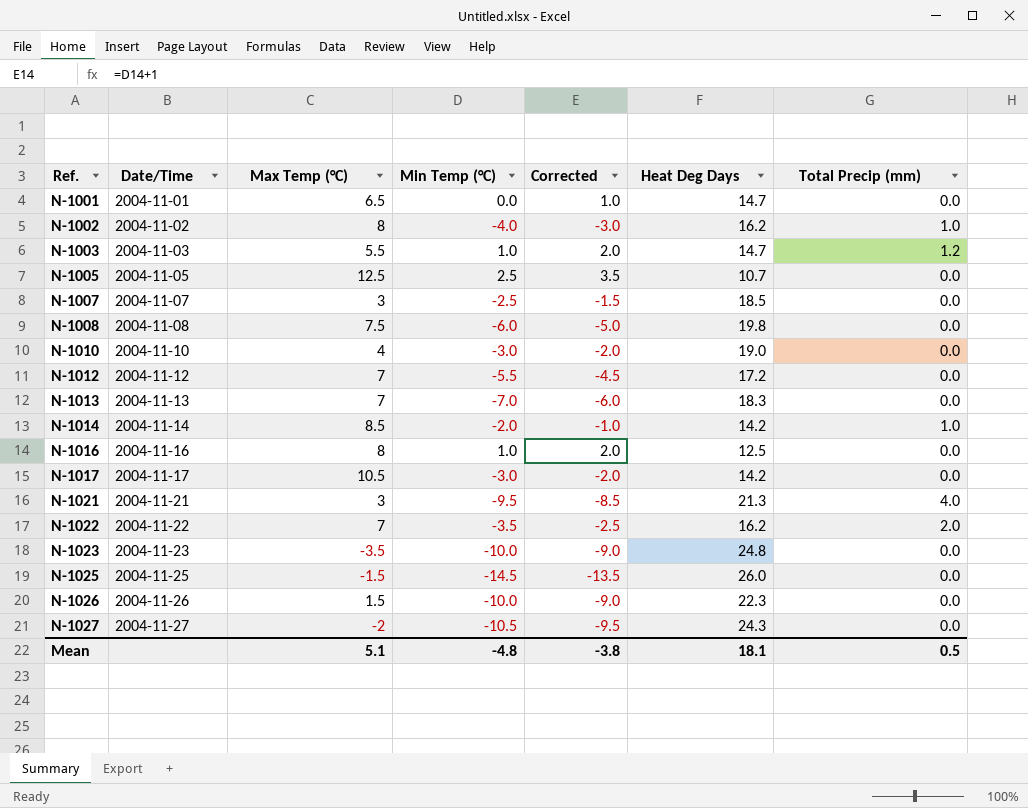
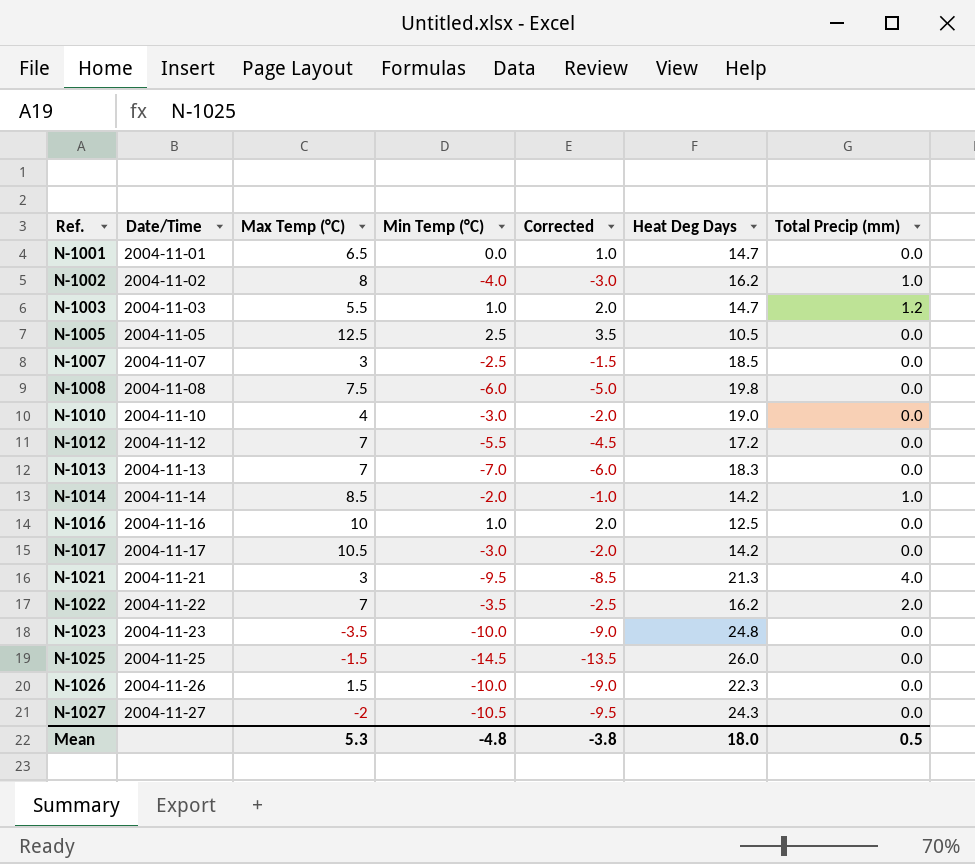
N-1005 | Heat Deg Days: 10.7 -> 10.5
N-1016 | Max Temp (°C): 8 -> 10
Mean | Max Temp (°C): 5.1 -> 5.3
Mean | Heat Deg Days: 18.1 -> 18.0

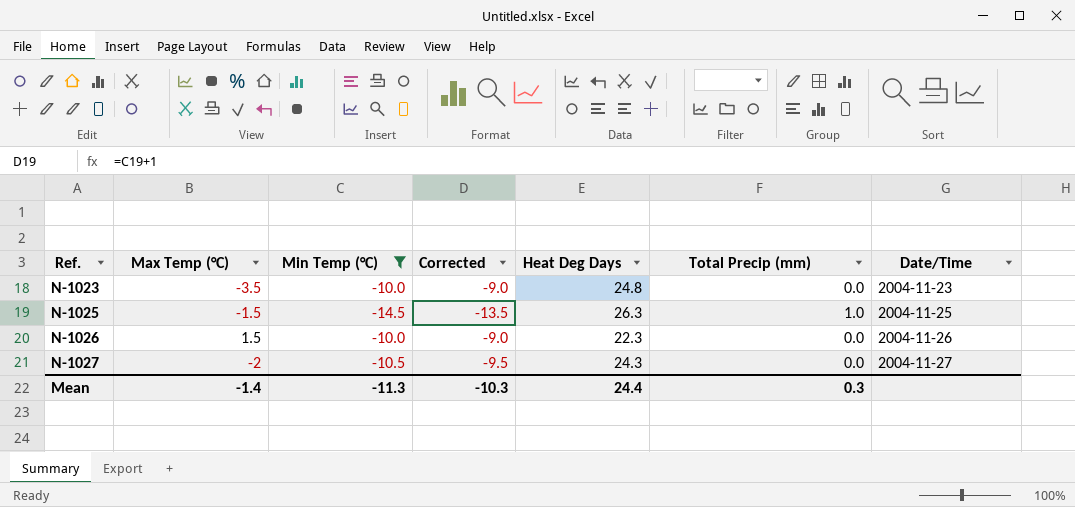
filter: none -> Min Temp (°C) <= -10.0
column Date/Time | position: 2 -> 7
N-1025 | Heat Deg Days: 26.0 -> 26.3
N-1025 | Total Precip (mm): 0.0 -> 1.0
Mean | Max Temp (°C): 5.3 -> -1.4
Mean | Min Temp (°C): -4.8 -> -11.3
Mean | Corrected: -3.8 -> -10.3
Mean | Heat Deg Days: 18.0 -> 24.4
Mean | Total Precip (mm): 0.5 -> 0.3

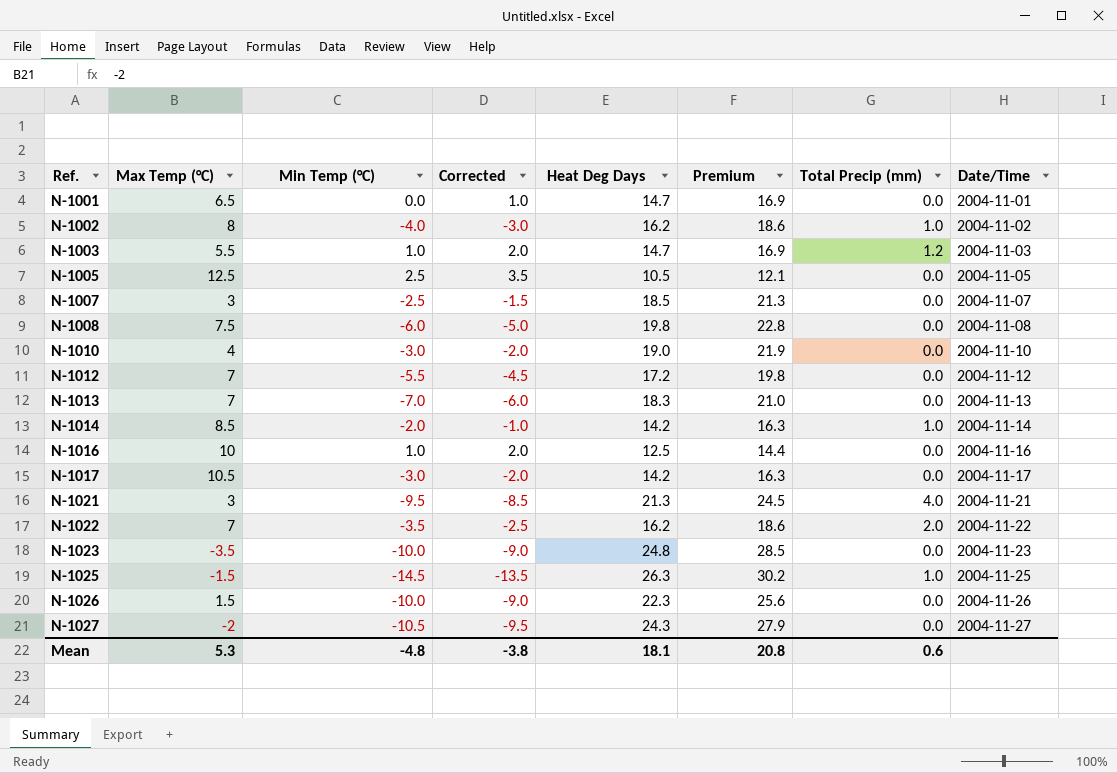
filter: Min Temp (°C) <= -10.0 -> none
column Premium | formula: none -> [Heat Deg Days] * 1.15
Mean | Max Temp (°C): -1.4 -> 5.3
Mean | Min Temp (°C): -11.3 -> -4.8
Mean | Corrected: -10.3 -> -3.8
Mean | Heat Deg Days: 24.4 -> 18.1
Mean | Total Precip (mm): 0.3 -> 0.6

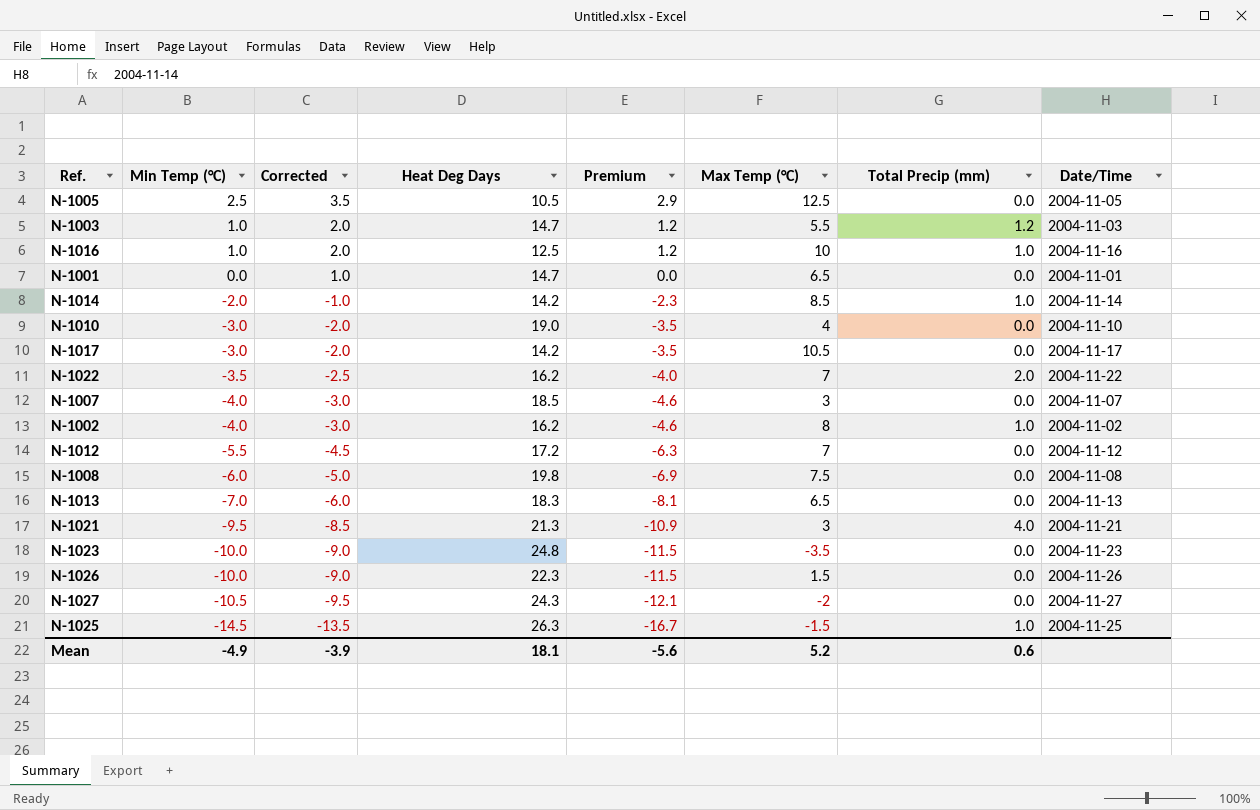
row order: Ref. ascending -> Min Temp (°C) descending
column Premium | formula: [Heat Deg Days] * 1.15 -> [Min Temp (°C)] * 1.15
column Max Temp (°C) | position: 2 -> 6
N-1016 | Total Precip (mm): 0.0 -> 1.0
N-1007 | Min Temp (°C): -2.5 -> -4.0
N-1007 | Corrected: -1.5 -> -3.0
N-1013 | Max Temp (°C): 7 -> 6.5
Mean | Min Temp (°C): -4.8 -> -4.9
Mean | Corrected: -3.8 -> -3.9
Mean | Premium: 20.8 -> -5.6
Mean | Max Temp (°C): 5.3 -> 5.2

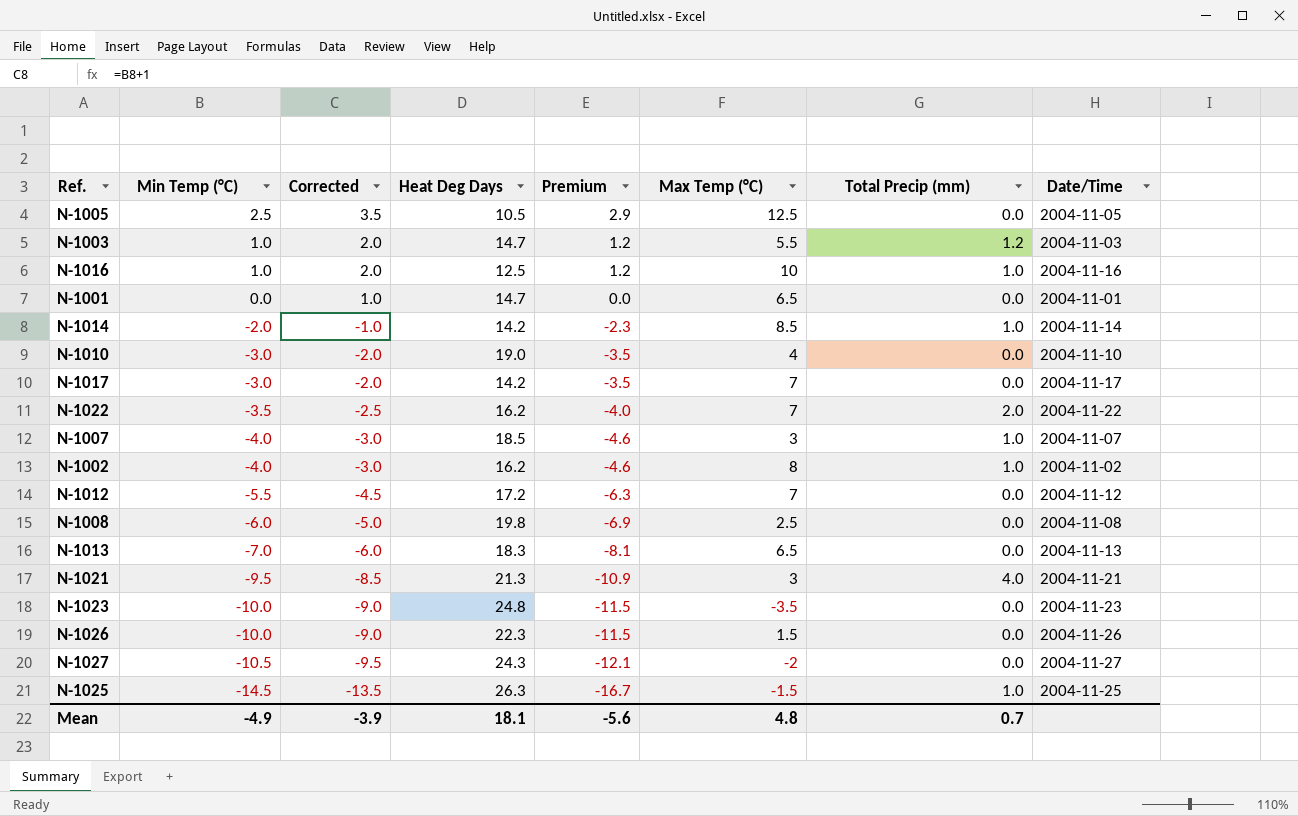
N-1017 | Max Temp (°C): 10.5 -> 7
N-1007 | Total Precip (mm): 0.0 -> 1.0
N-1008 | Max Temp (°C): 7.5 -> 2.5
Mean | Max Temp (°C): 5.2 -> 4.8
Mean | Total Precip (mm): 0.6 -> 0.7

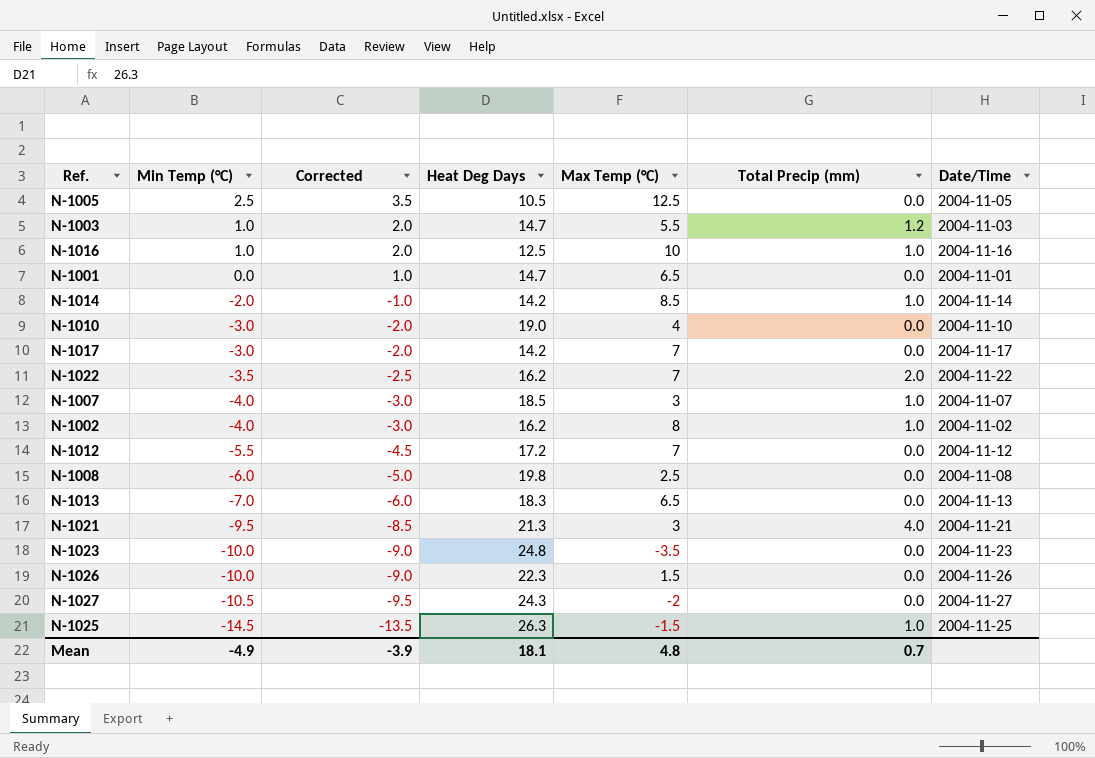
column Premium | formula: [Min Temp (°C)] * 1.15 -> none

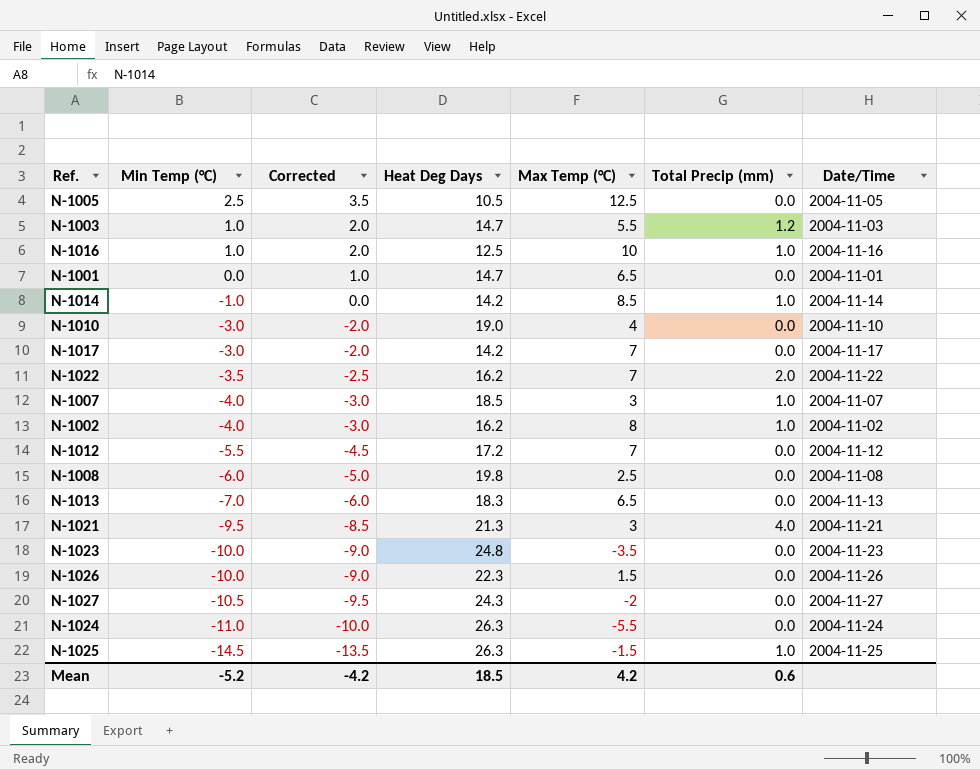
N-1014 | Min Temp (°C): -2.0 -> -1.0
N-1014 | Corrected: -1.0 -> 0.0
row N-1024: none -> -11.0 | -10.0 | 26.3 | -5.5 | 0.0 | 2004-11-24
Mean | Min Temp (°C): -4.9 -> -5.2
Mean | Corrected: -3.9 -> -4.2
Mean | Heat Deg Days: 18.1 -> 18.5
Mean | Max Temp (°C): 4.8 -> 4.2
Mean | Total Precip (mm): 0.7 -> 0.6

